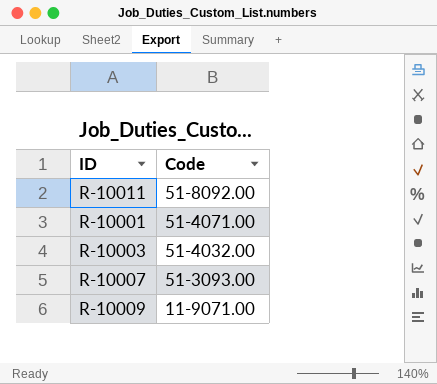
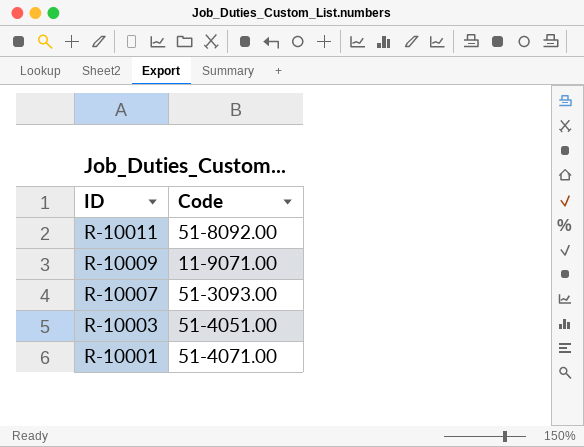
row order: Code descending -> ID descending
R-10003 | Code: 51-4032.00 -> 51-4051.00

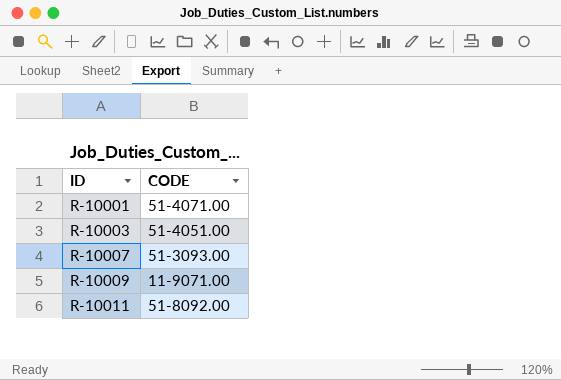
row order: ID descending -> ID ascending
column name: Code -> CODE

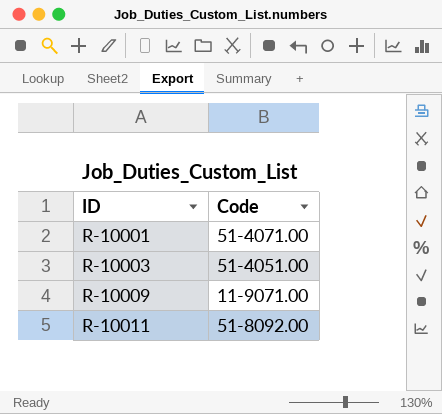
column name: CODE -> Code
row R-10007: 51-3093.00 -> none

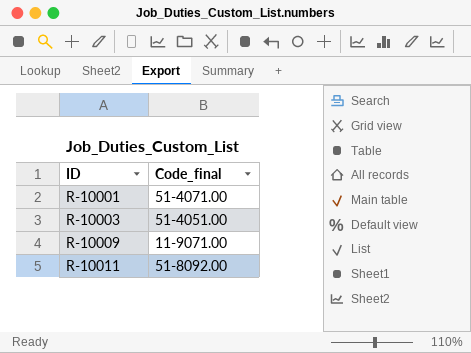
column name: Code -> Code_final

